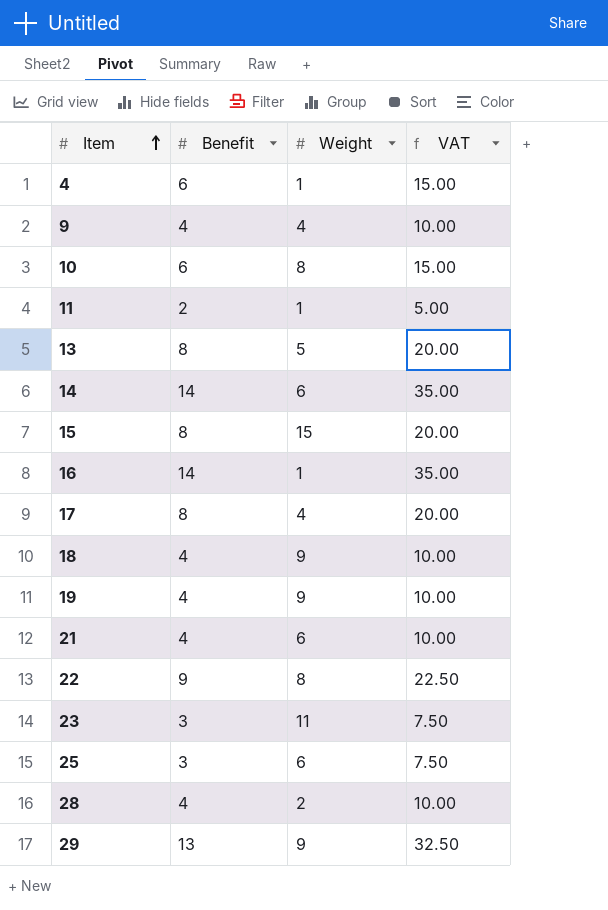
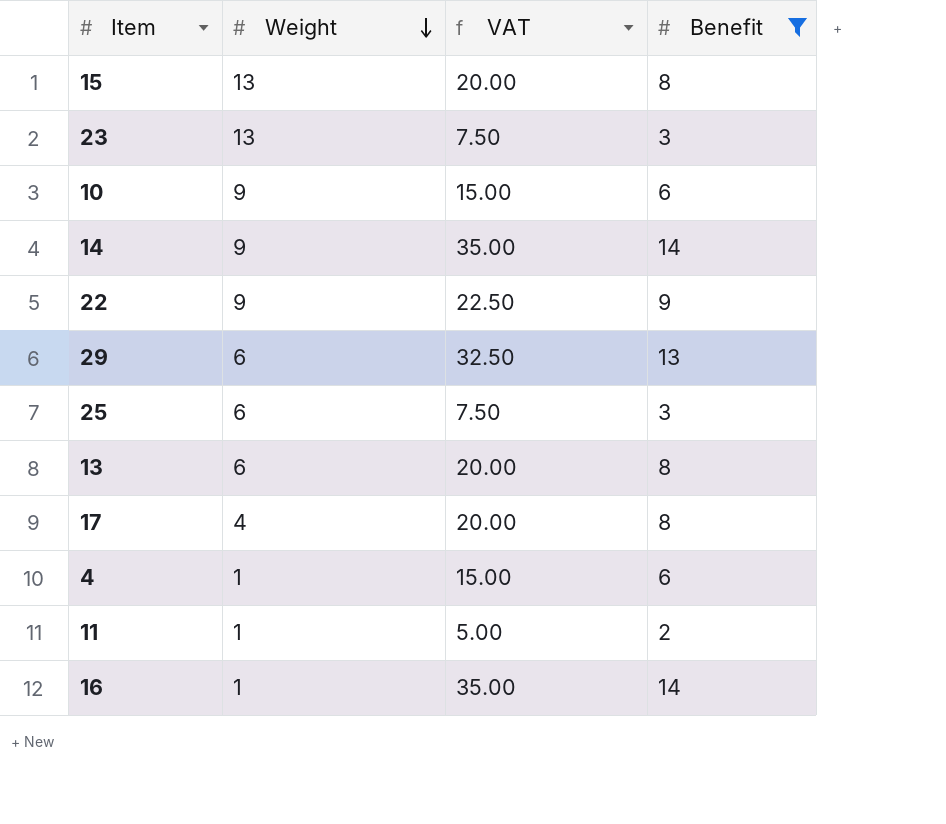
filter: none -> Benefit != 4
row order: Item ascending -> Weight descending
column Benefit | position: 2 -> 4
15 | Weight: 15 -> 13
23 | Weight: 11 -> 13
10 | Weight: 8 -> 9
14 | Weight: 6 -> 9
22 | Weight: 8 -> 9
29 | Weight: 9 -> 6
13 | Weight: 5 -> 6

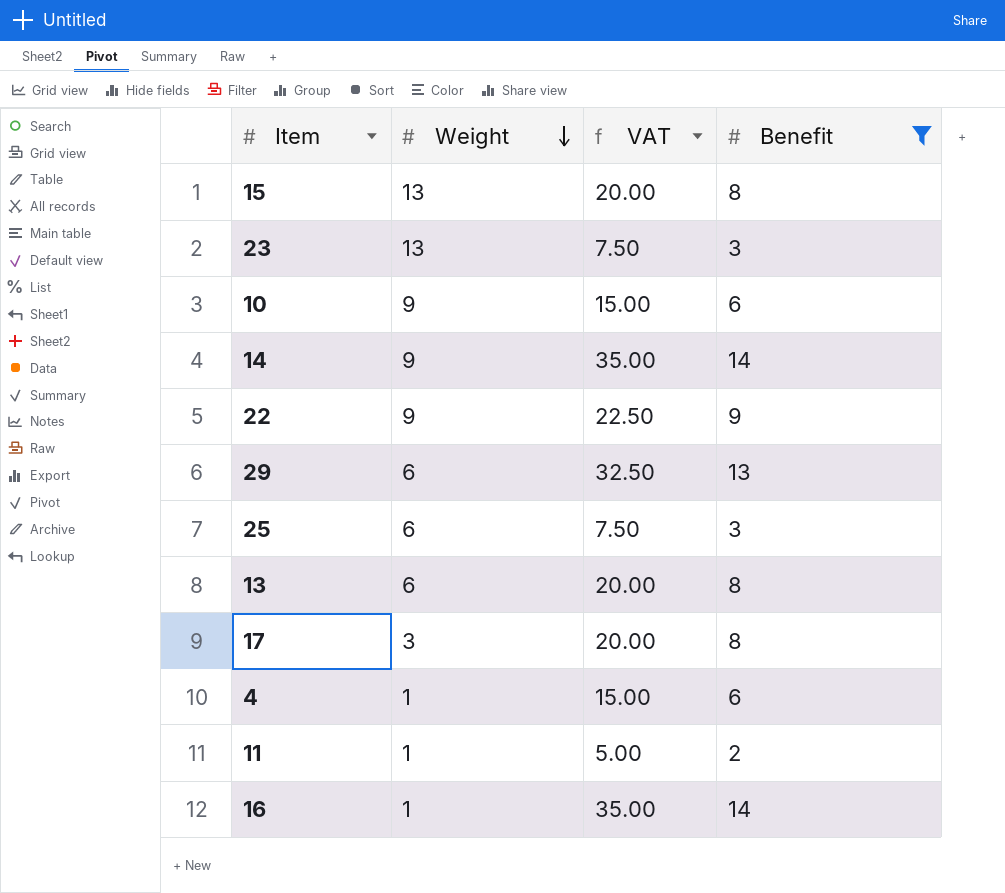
17 | Weight: 4 -> 3

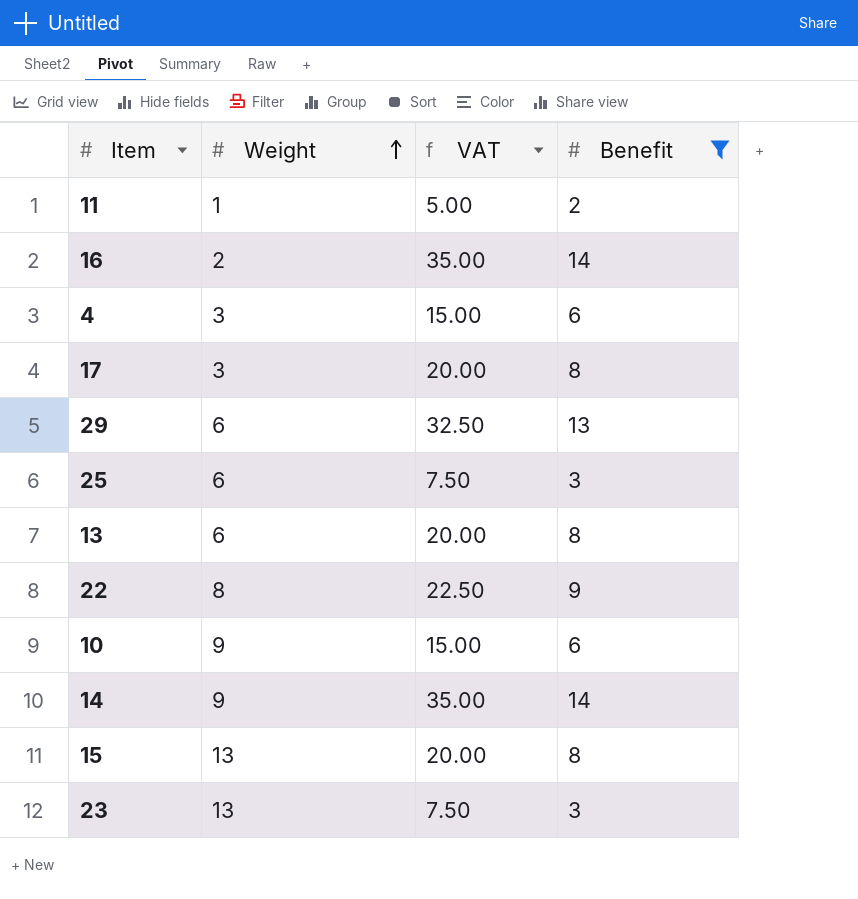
row order: Weight descending -> Weight ascending
16 | Weight: 1 -> 2
4 | Weight: 1 -> 3
22 | Weight: 9 -> 8

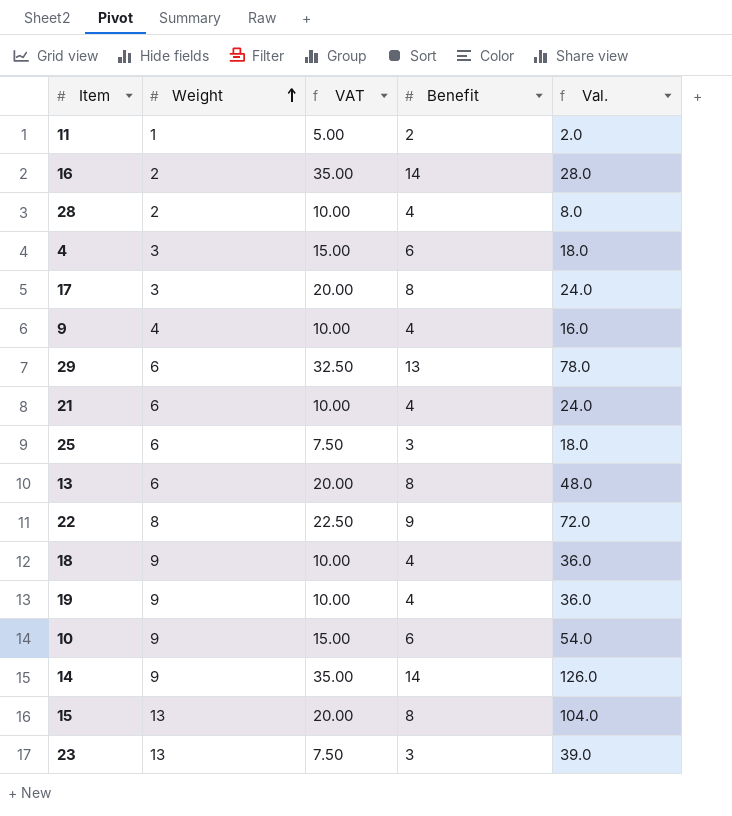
filter: Benefit != 4 -> none
column Val. | formula: none -> [Weight] * [Benefit]

